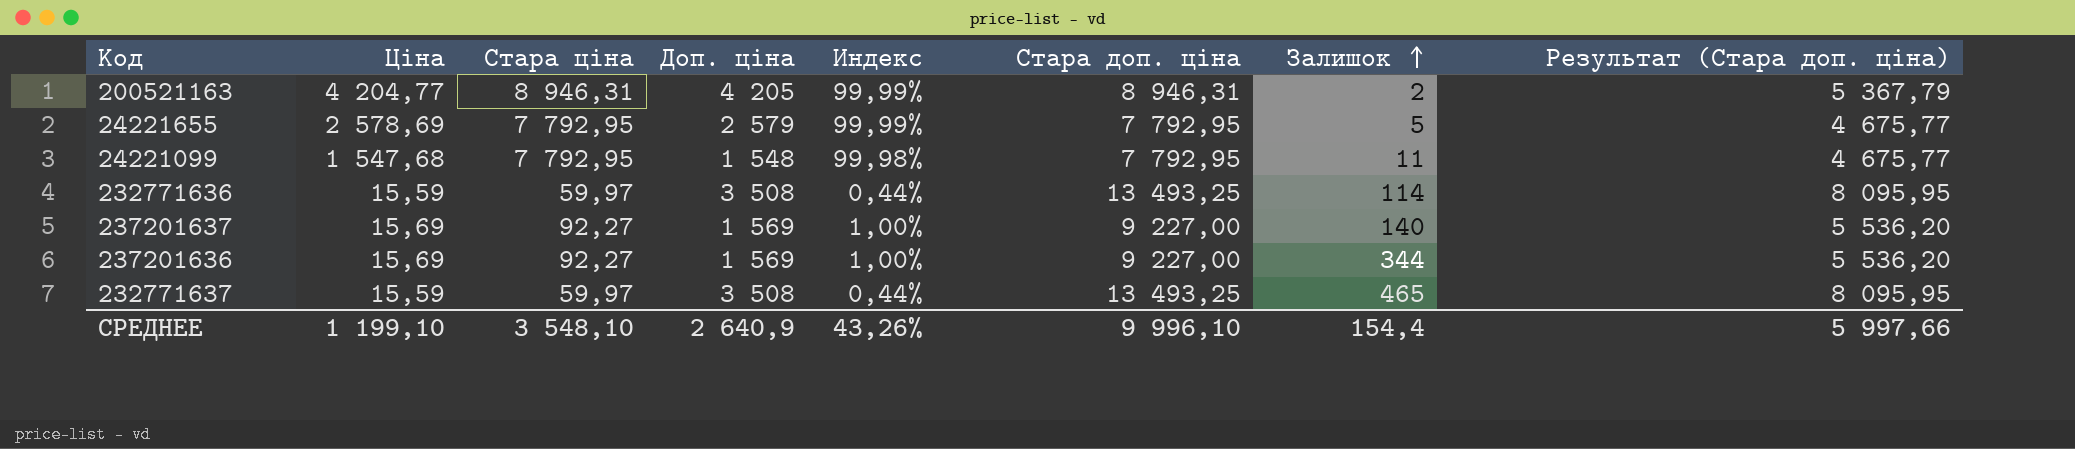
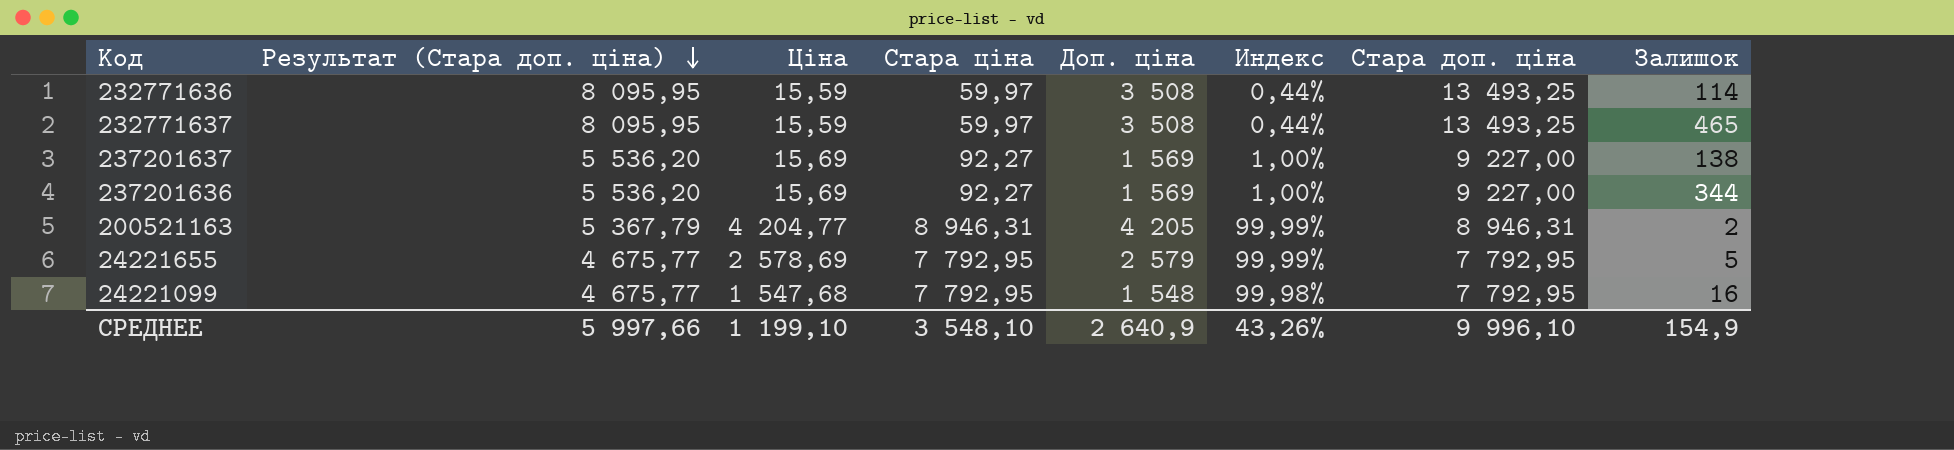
row order: Залишок ascending -> Результат (Стара доп. ціна) descending
column Результат (Стара доп. ціна) | position: 8 -> 2
237201637 | Залишок: 140 -> 138
24221099 | Залишок: 11 -> 16
СРЕДНЕЕ | Залишок: 154,4 -> 154,9

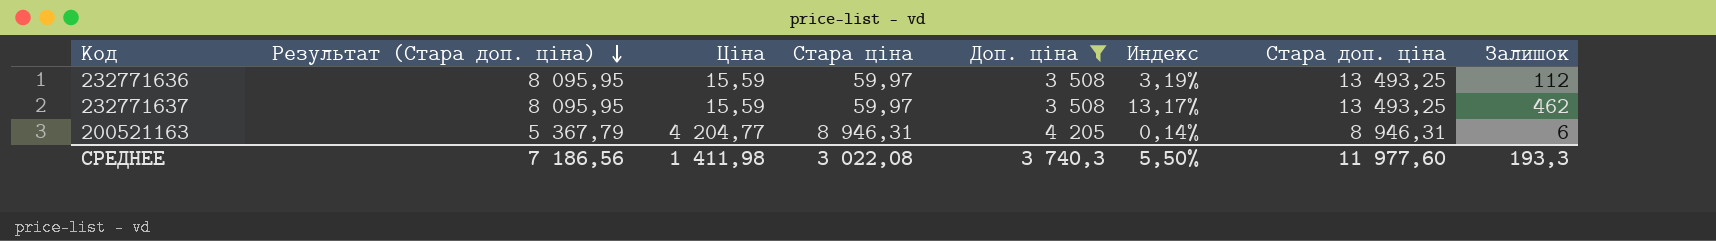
filter: none -> Доп. ціна >= 3 508
column Индекс | formula: [Ціна] / [Доп. ціна] -> [Залишок] / [Доп. ціна]
232771636 | Залишок: 114 -> 112
232771637 | Залишок: 465 -> 462
200521163 | Залишок: 2 -> 6
СРЕДНЕЕ | Результат (Стара доп. ціна): 5 997,66 -> 7 186,56
СРЕДНЕЕ | Ціна: 1 199,10 -> 1 411,98
СРЕДНЕЕ | Стара ціна: 3 548,10 -> 3 022,08
СРЕДНЕЕ | Доп. ціна: 2 640,9 -> 3 740,3
СРЕДНЕЕ | Индекс: 43,26% -> 5,50%
СРЕДНЕЕ | Стара доп. ціна: 9 996,10 -> 11 977,60
СРЕДНЕЕ | Залишок: 154,9 -> 193,3

